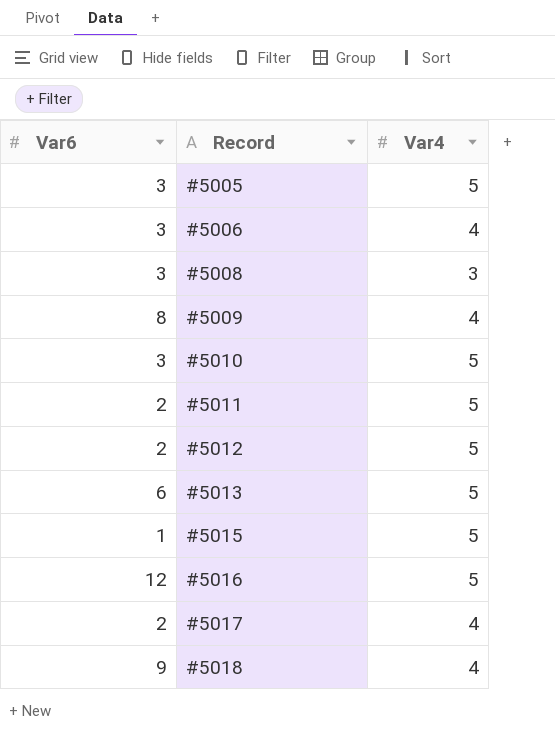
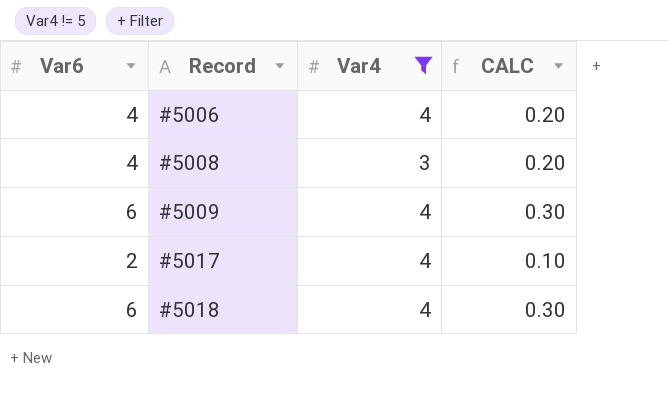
filter: none -> Var4 != 5
column CALC | formula: none -> [Var6] * 0.05
#5006 | Var6: 3 -> 4
#5008 | Var6: 3 -> 4
#5009 | Var6: 8 -> 6
#5018 | Var6: 9 -> 6

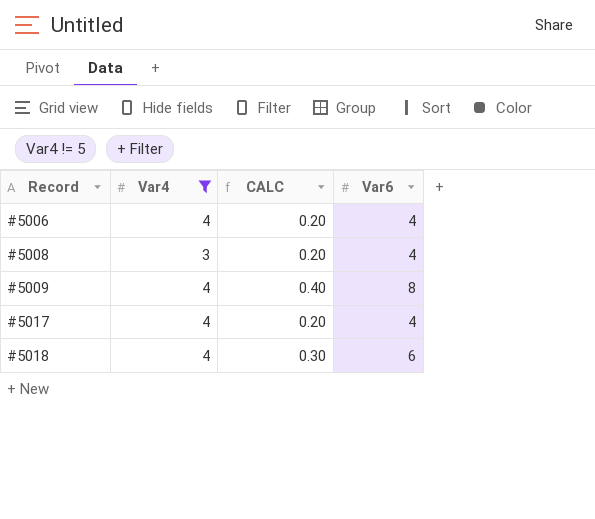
column Var6 | position: 1 -> 4
#5009 | CALC: 0.30 -> 0.40
#5009 | Var6: 6 -> 8
#5017 | CALC: 0.10 -> 0.20
#5017 | Var6: 2 -> 4

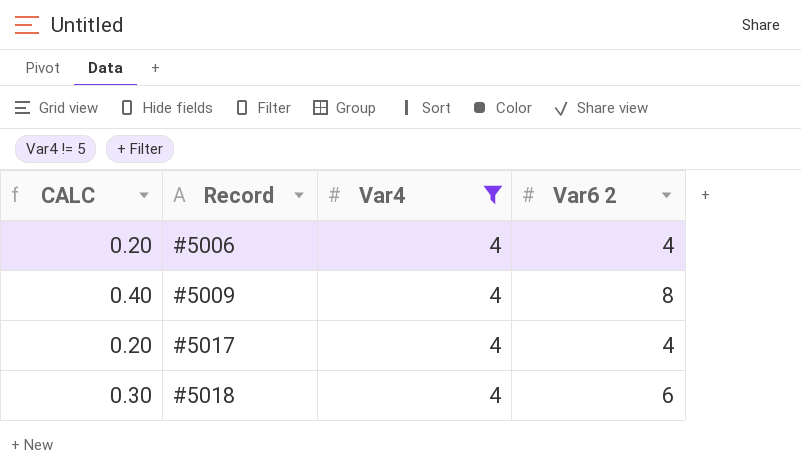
column CALC | position: 3 -> 1
column name: Var6 -> Var6 2
row #5008: 3 | 0.20 | 4 -> none

